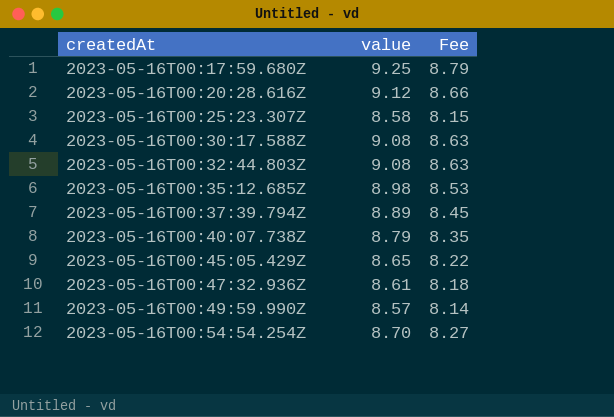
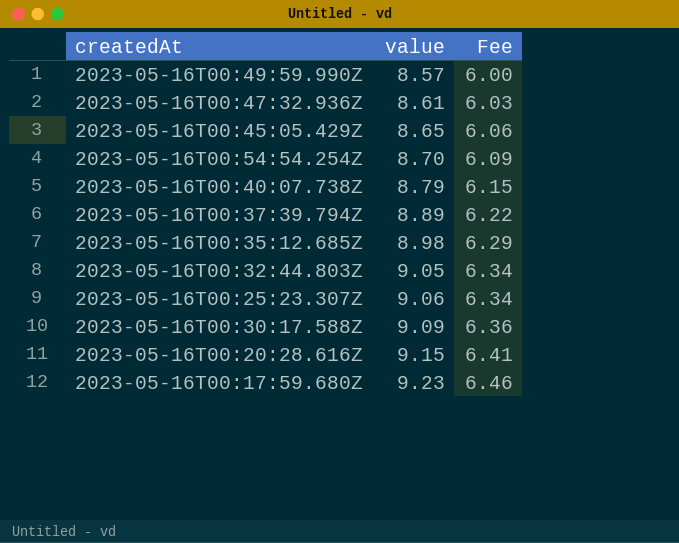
row order: createdAt ascending -> value ascending
column Fee | formula: [value] * 0.95 -> [value] * 0.7
2023-05-16T00:32:44.803Z | value: 9.08 -> 9.05
2023-05-16T00:25:23.307Z | value: 8.58 -> 9.06
2023-05-16T00:30:17.588Z | value: 9.08 -> 9.09
2023-05-16T00:20:28.616Z | value: 9.12 -> 9.15
2023-05-16T00:17:59.680Z | value: 9.25 -> 9.23

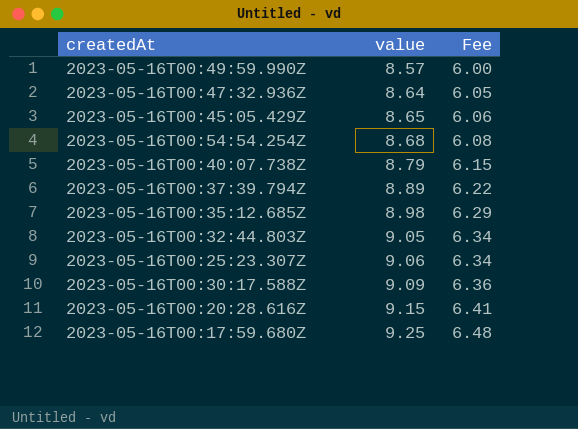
2023-05-16T00:47:32.936Z | value: 8.61 -> 8.64
2023-05-16T00:47:32.936Z | Fee: 6.03 -> 6.05
2023-05-16T00:54:54.254Z | value: 8.70 -> 8.68
2023-05-16T00:54:54.254Z | Fee: 6.09 -> 6.08
2023-05-16T00:17:59.680Z | value: 9.23 -> 9.25
2023-05-16T00:17:59.680Z | Fee: 6.46 -> 6.48

